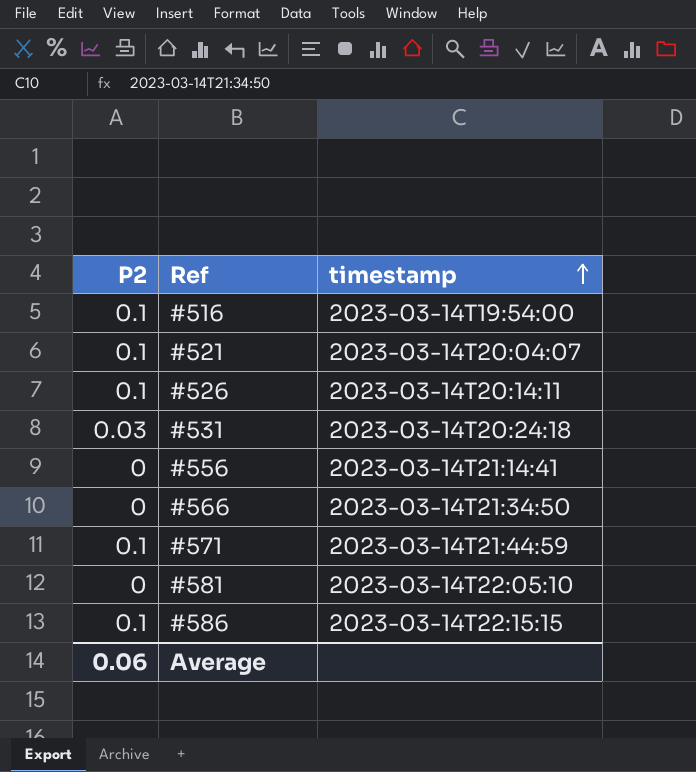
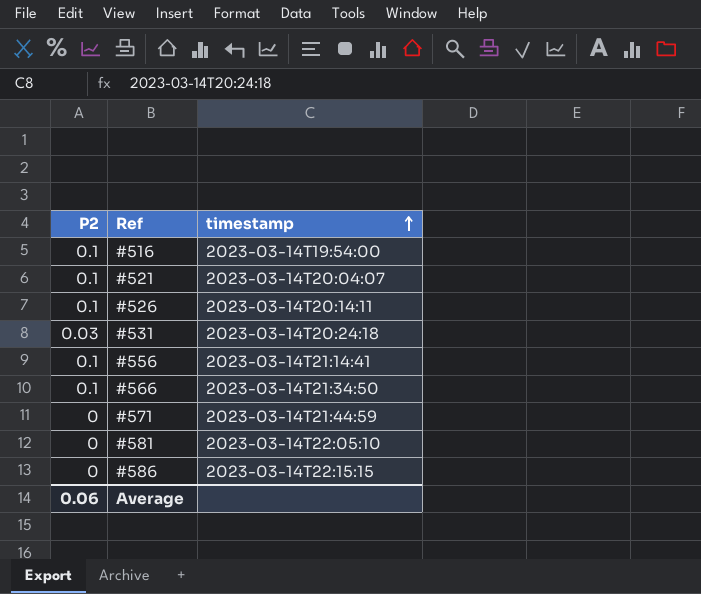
#556 | P2: 0 -> 0.1
#566 | P2: 0 -> 0.1
#571 | P2: 0.1 -> 0
#586 | P2: 0.1 -> 0

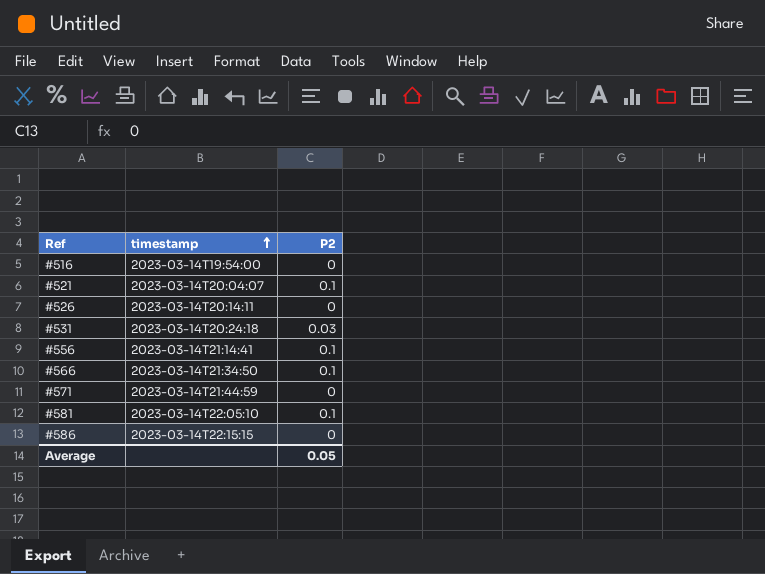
column P2 | position: 1 -> 3
#516 | P2: 0.1 -> 0
#526 | P2: 0.1 -> 0
#581 | P2: 0 -> 0.1
Average | P2: 0.06 -> 0.05

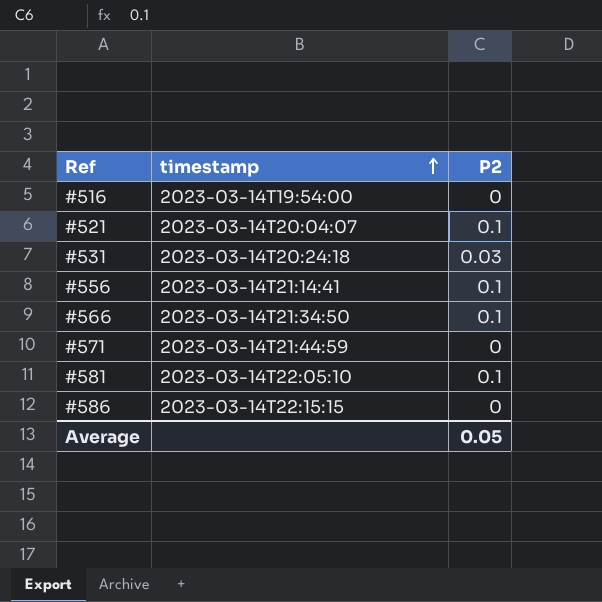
row #526: 2023-03-14T20:14:11 | 0 -> none

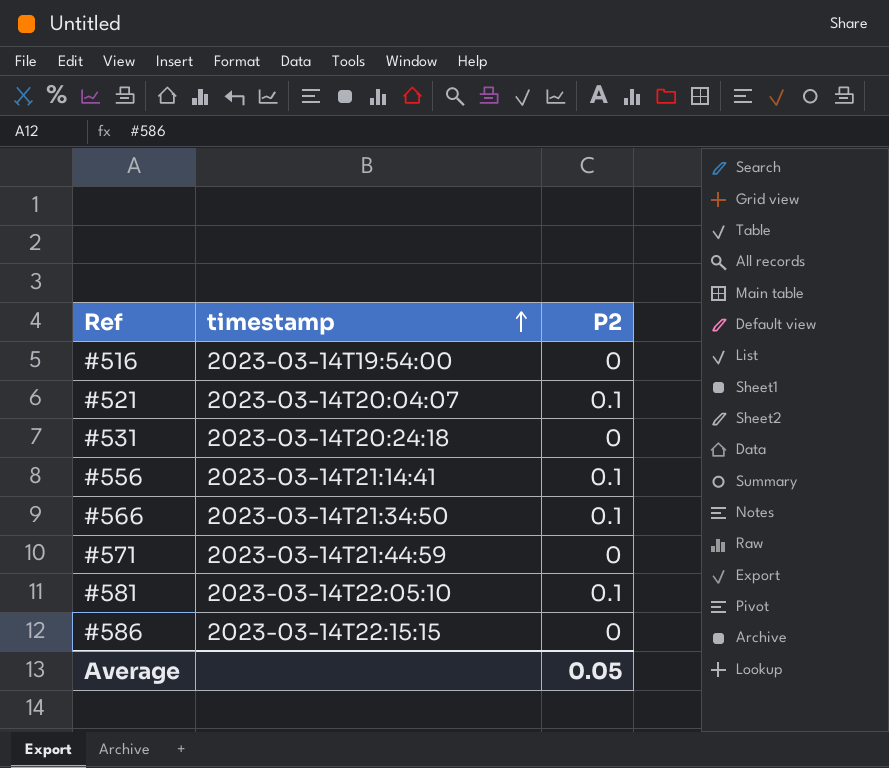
#531 | P2: 0.03 -> 0

